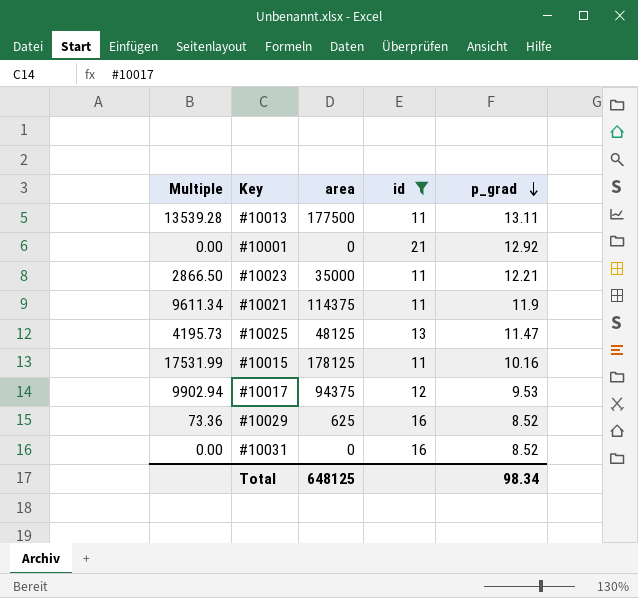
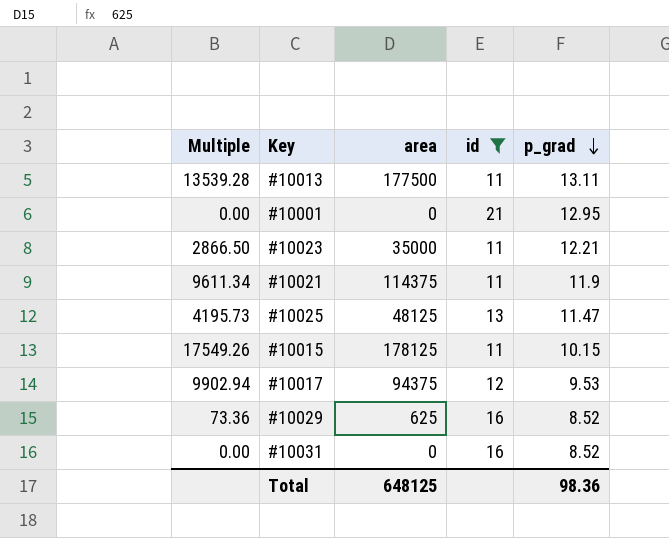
#10001 | p_grad: 12.92 -> 12.95
#10015 | Multiple: 17531.99 -> 17549.26
#10015 | p_grad: 10.16 -> 10.15
Total | p_grad: 98.34 -> 98.36

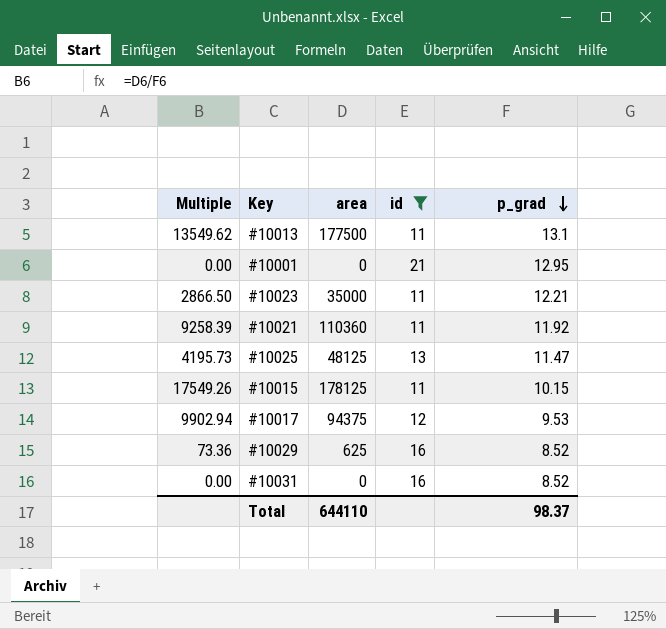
#10013 | Multiple: 13539.28 -> 13549.62
#10013 | p_grad: 13.11 -> 13.1
#10021 | Multiple: 9611.34 -> 9258.39
#10021 | area: 114375 -> 110360
#10021 | p_grad: 11.9 -> 11.92
Total | area: 648125 -> 644110
Total | p_grad: 98.36 -> 98.37

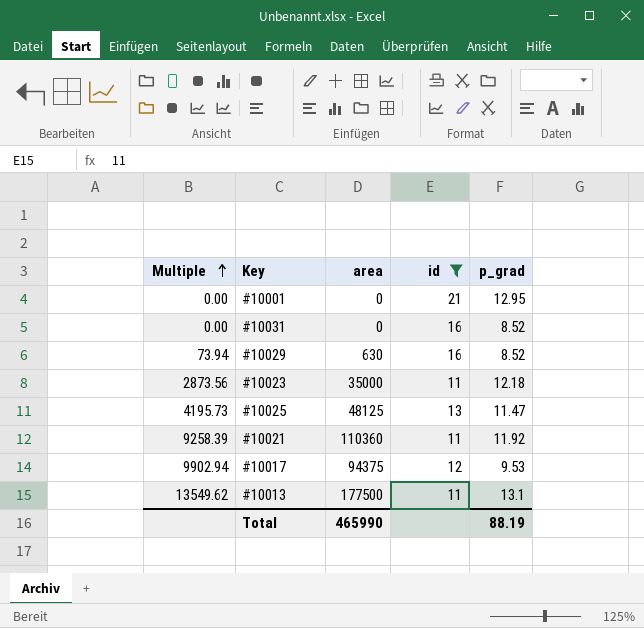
row order: p_grad descending -> Multiple ascending
row #10015: 17549.26 | 178125 | 11 | 10.15 -> none
#10029 | Multiple: 73.36 -> 73.94
#10029 | area: 625 -> 630
#10023 | Multiple: 2866.50 -> 2873.56
#10023 | p_grad: 12.21 -> 12.18
Total | area: 644110 -> 465990
Total | p_grad: 98.37 -> 88.19

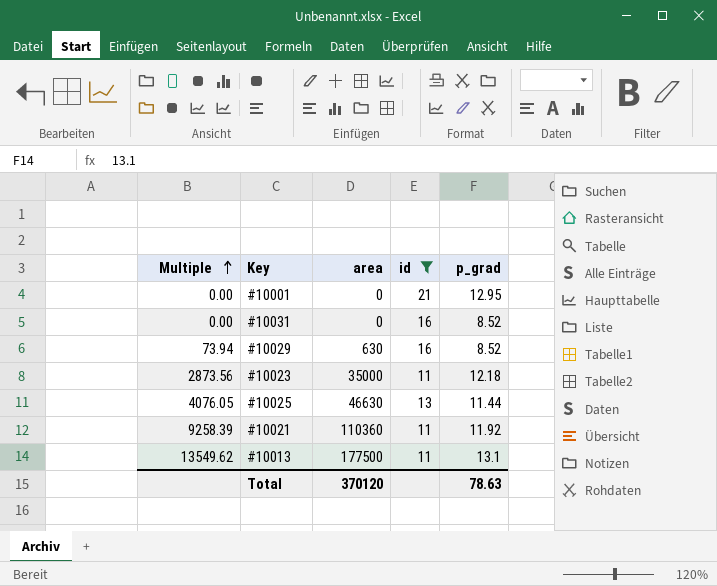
row #10017: 9902.94 | 94375 | 12 | 9.53 -> none
#10025 | Multiple: 4195.73 -> 4076.05
#10025 | area: 48125 -> 46630
#10025 | p_grad: 11.47 -> 11.44
Total | area: 465990 -> 370120
Total | p_grad: 88.19 -> 78.63

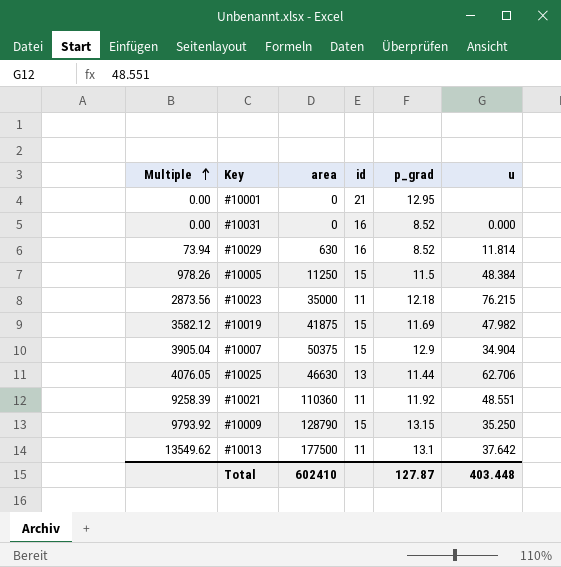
filter: id != 15 -> none
column u | position: none -> 6
Total | area: 370120 -> 602410
Total | p_grad: 78.63 -> 127.87

